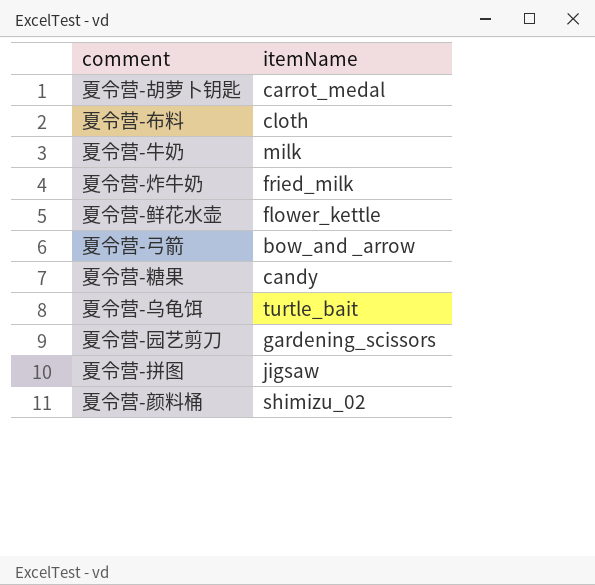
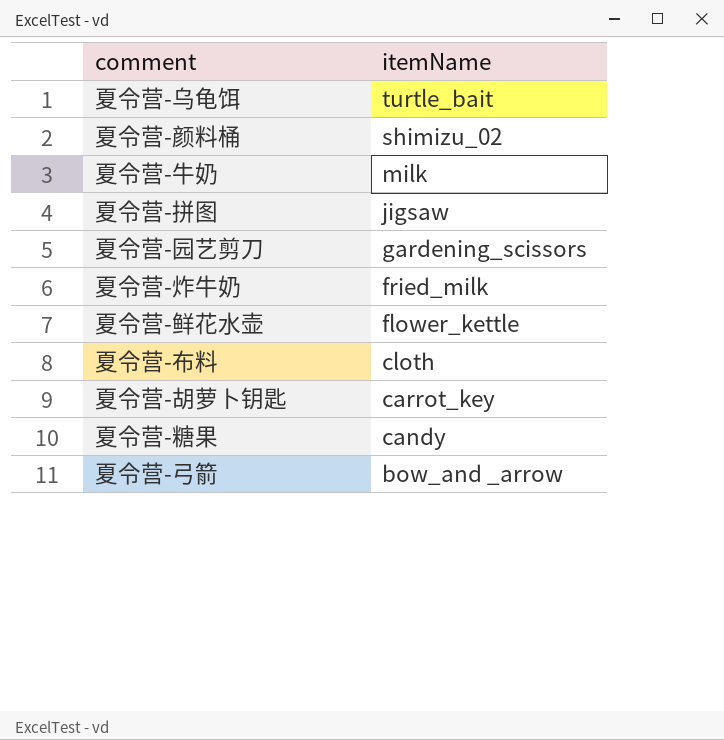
row order: none -> itemName descending
夏令营-胡萝卜钥匙 | itemName: carrot_medal -> carrot_key

